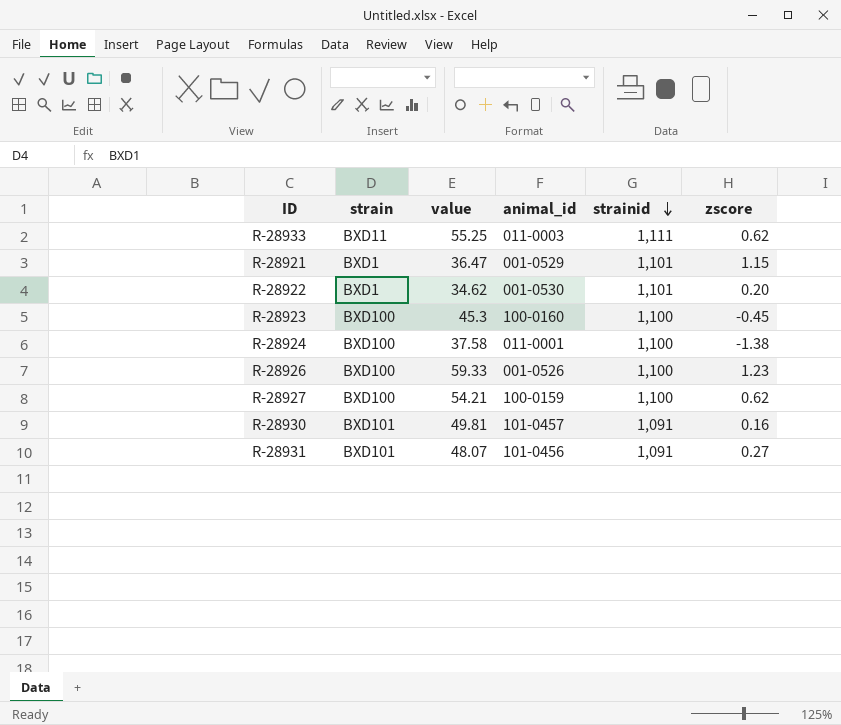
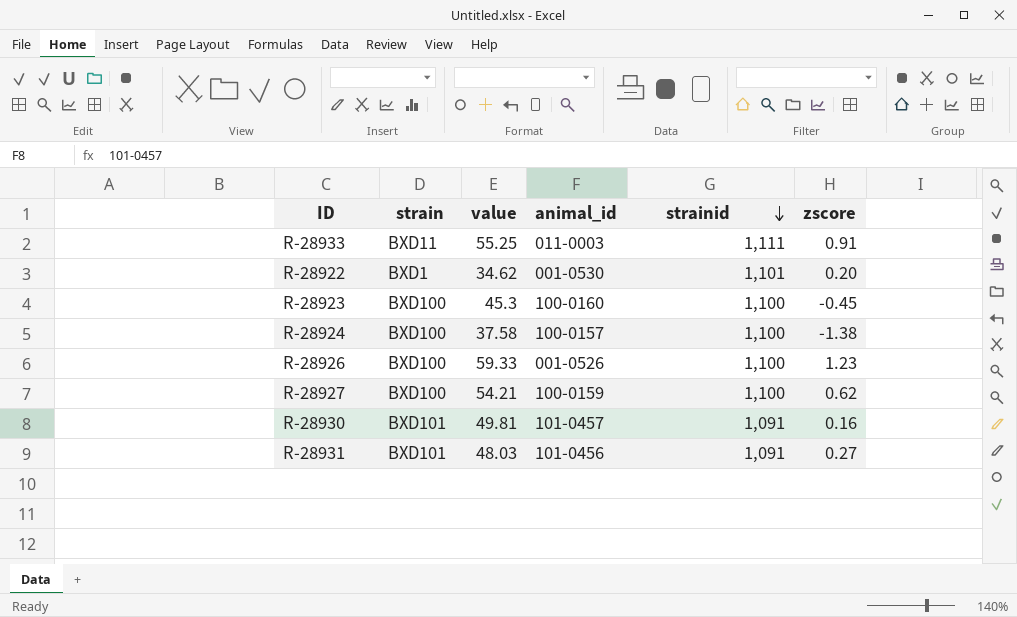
row R-28921: BXD1 | 36.47 | 001-0529 | 1,101 | 1.15 -> none
R-28933 | zscore: 0.62 -> 0.91
R-28924 | animal_id: 011-0001 -> 100-0157
R-28931 | value: 48.07 -> 48.03

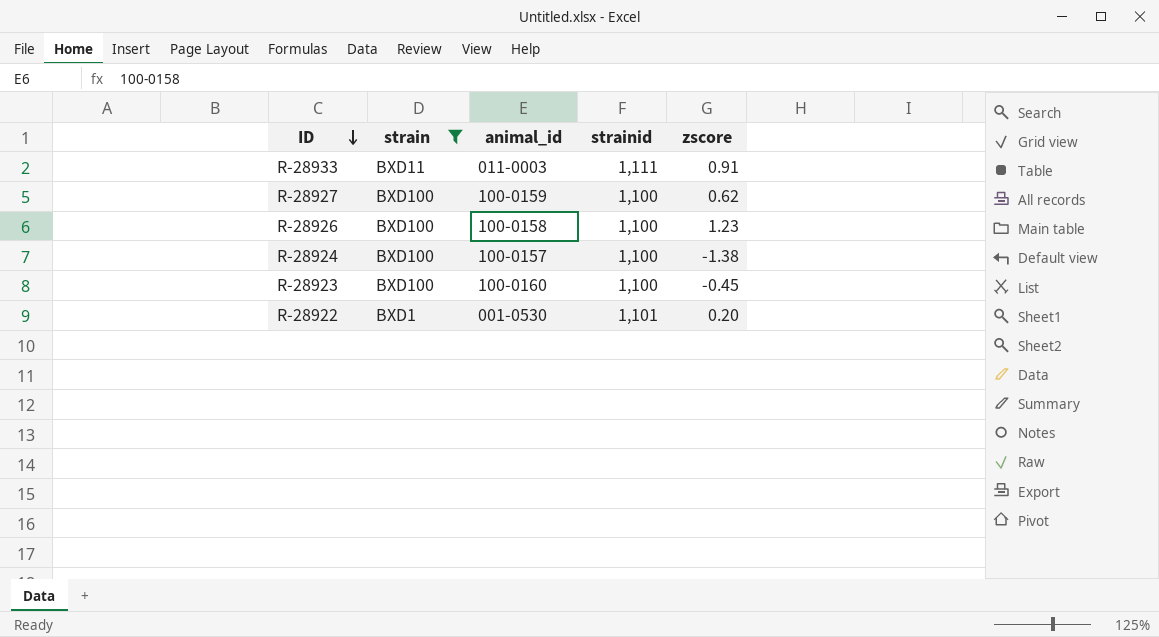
filter: none -> strain != BXD101
row order: strainid descending -> ID descending
column value | position: 3 -> none
R-28926 | animal_id: 001-0526 -> 100-0158

